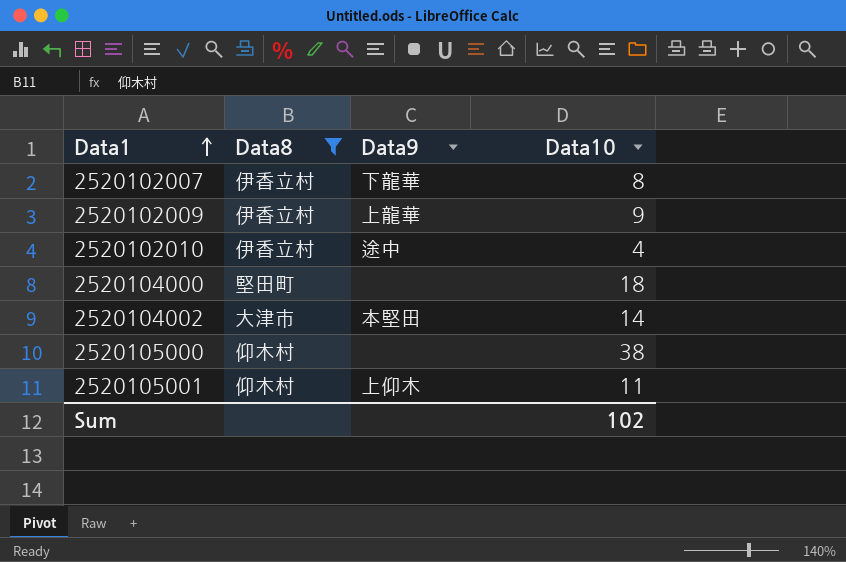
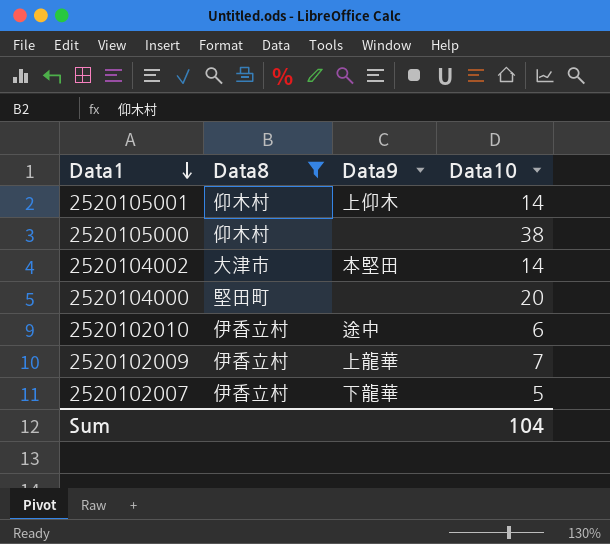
row order: Data1 ascending -> Data1 descending
2520105001 | Data10: 11 -> 14
2520104000 | Data10: 18 -> 20
2520102010 | Data10: 4 -> 6
2520102009 | Data10: 9 -> 7
2520102007 | Data10: 8 -> 5
Sum | Data10: 102 -> 104

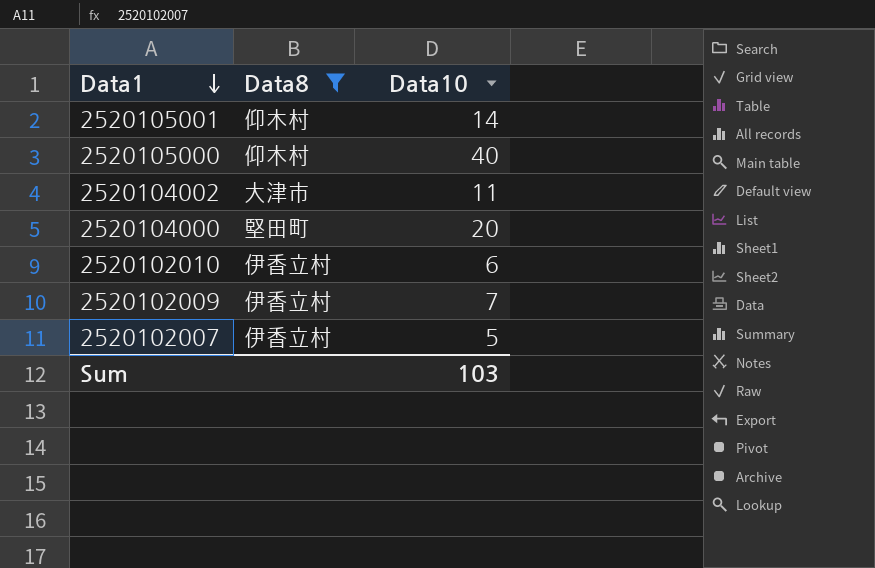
column Data9 | position: 3 -> none
2520105000 | Data10: 38 -> 40
2520104002 | Data10: 14 -> 11
Sum | Data10: 104 -> 103

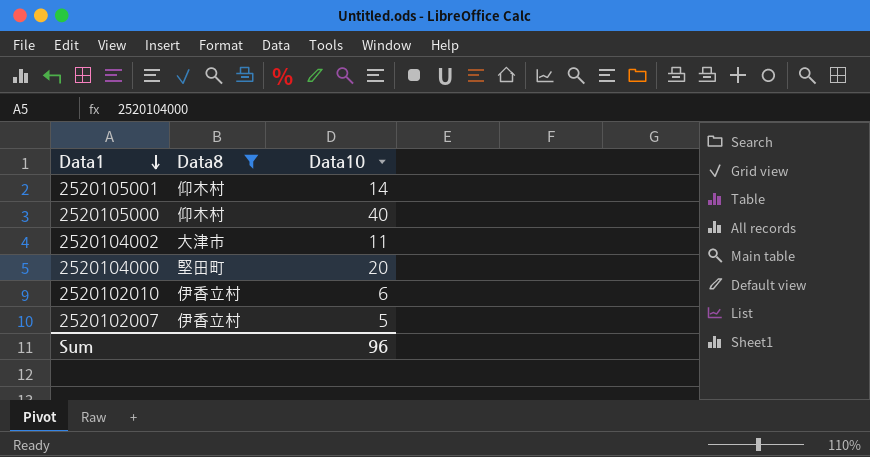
row 2520102009: 伊香立村 | 7 -> none
Sum | Data10: 103 -> 96

